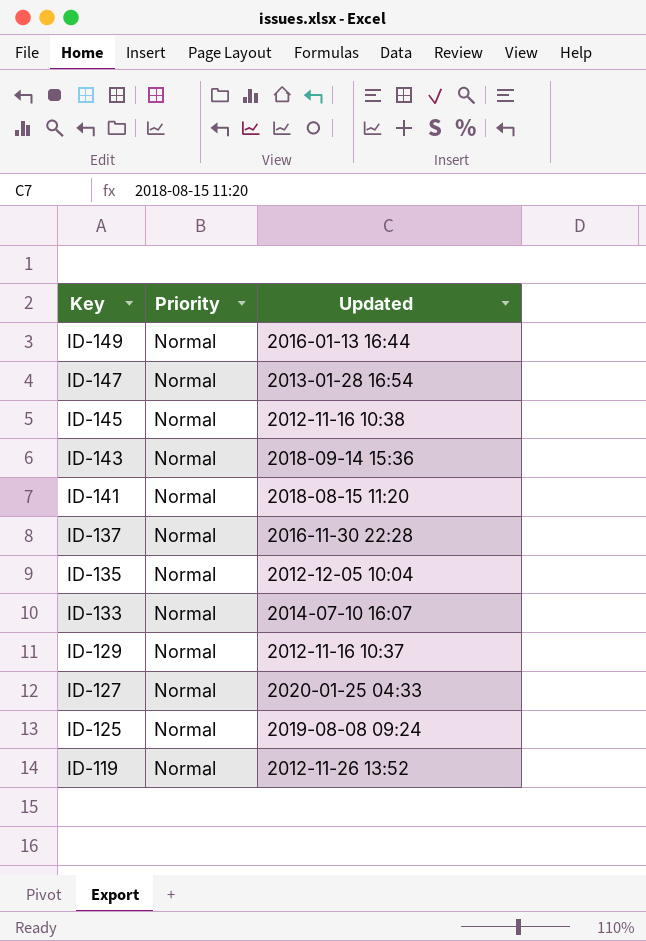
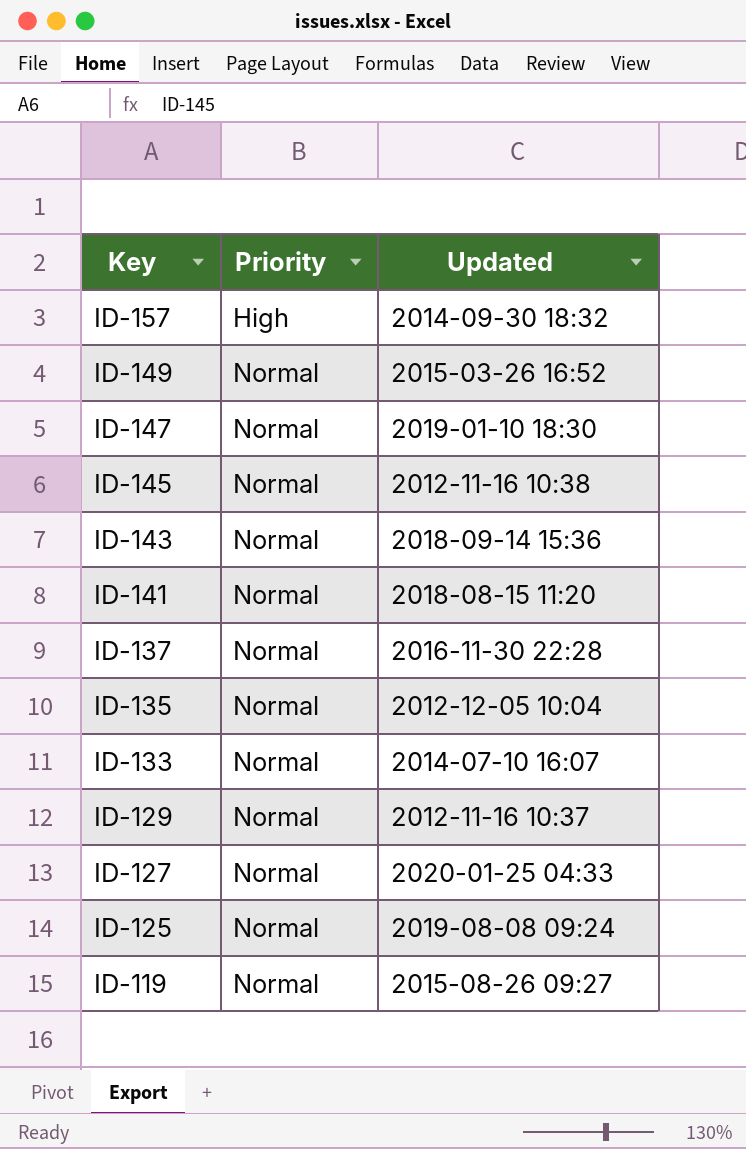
row ID-157: none -> High | 2014-09-30 18:32
ID-149 | Updated: 2016-01-13 16:44 -> 2015-03-26 16:52
ID-147 | Updated: 2013-01-28 16:54 -> 2019-01-10 18:30
ID-119 | Updated: 2012-11-26 13:52 -> 2015-08-26 09:27

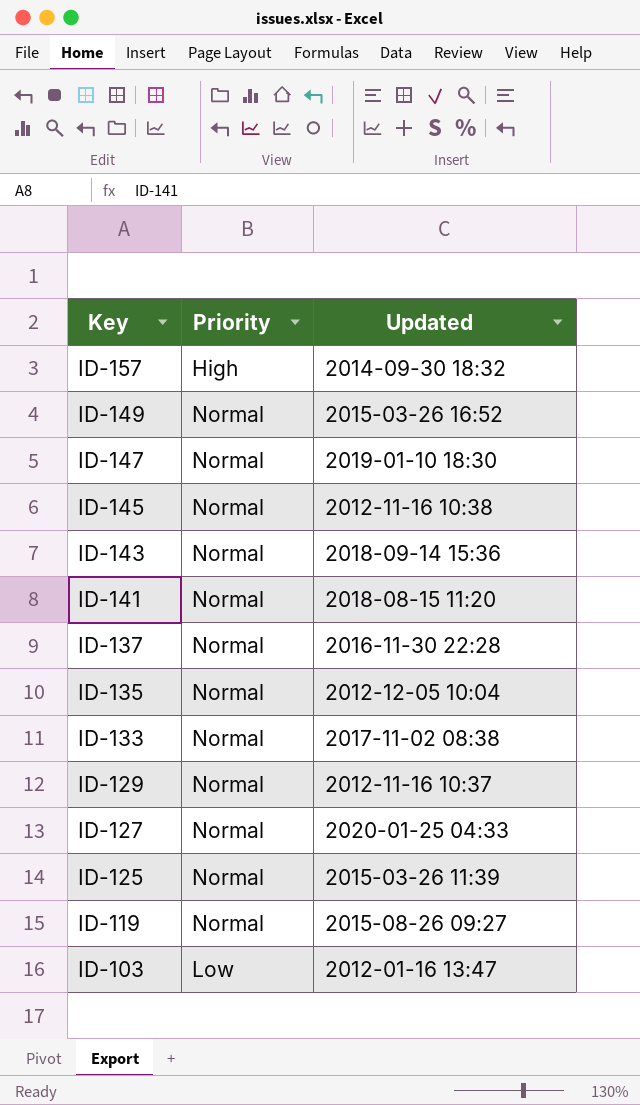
ID-133 | Updated: 2014-07-10 16:07 -> 2017-11-02 08:38
ID-125 | Updated: 2019-08-08 09:24 -> 2015-03-26 11:39
row ID-103: none -> Low | 2012-01-16 13:47

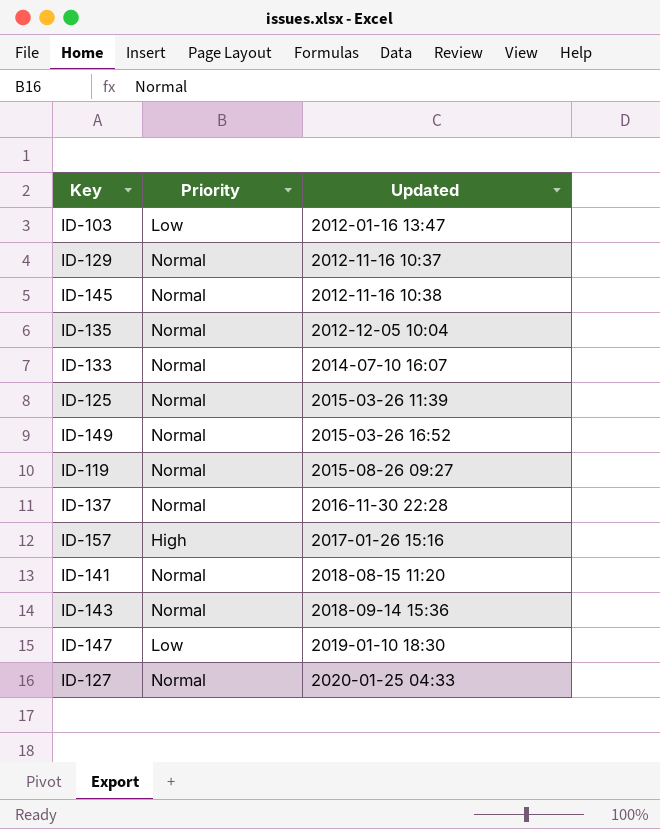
row order: Key descending -> Updated ascending
ID-133 | Updated: 2017-11-02 08:38 -> 2014-07-10 16:07
ID-157 | Updated: 2014-09-30 18:32 -> 2017-01-26 15:16
ID-147 | Priority: Normal -> Low

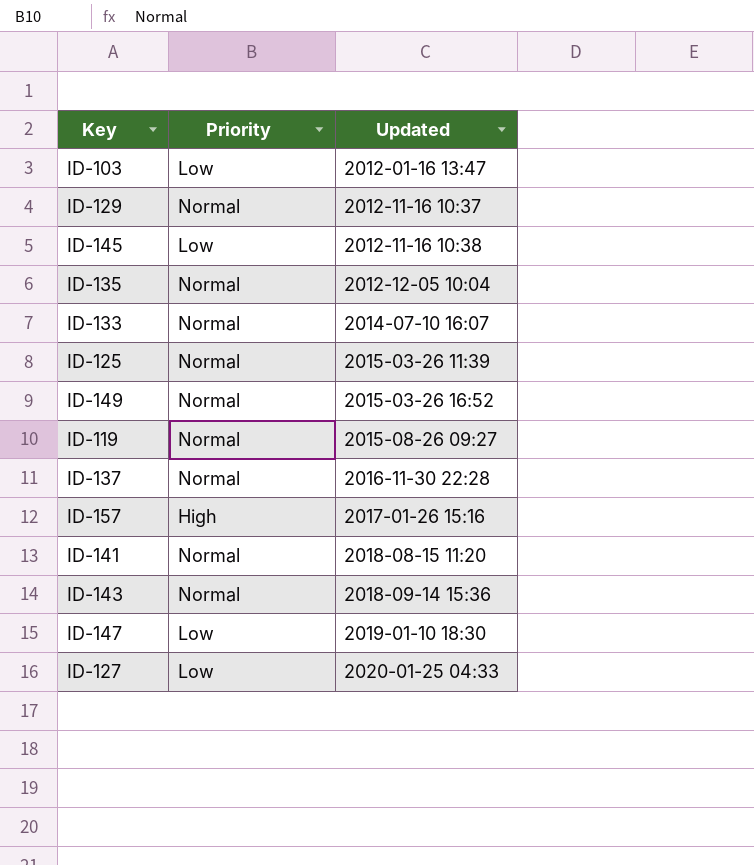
ID-145 | Priority: Normal -> Low
ID-127 | Priority: Normal -> Low

